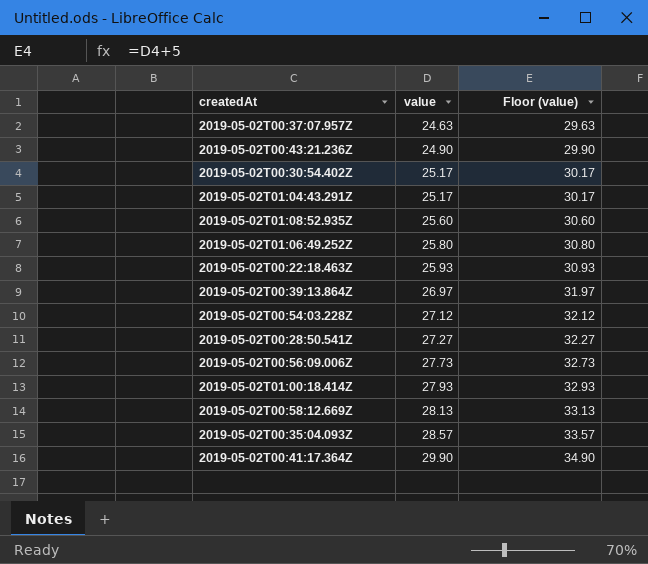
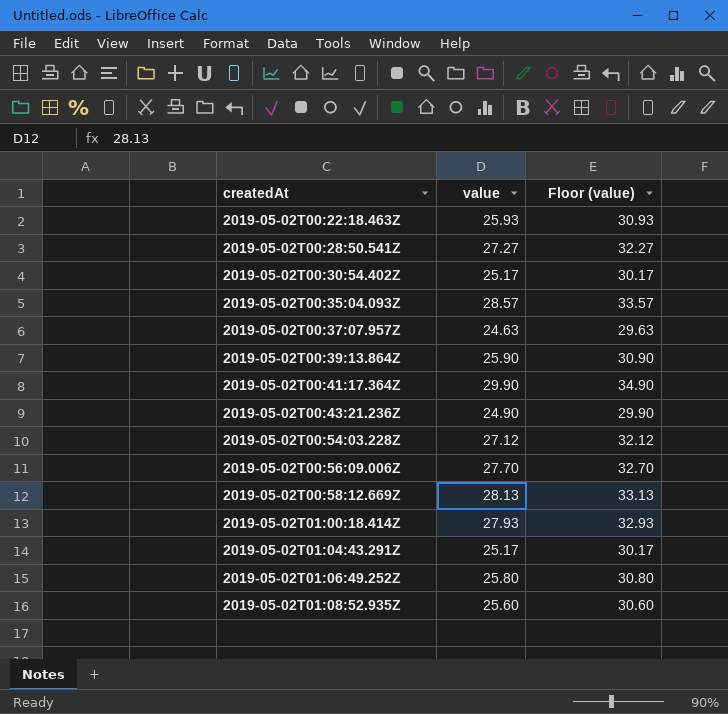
row order: value ascending -> createdAt ascending
2019-05-02T00:39:13.864Z | value: 26.97 -> 25.90
2019-05-02T00:39:13.864Z | Floor (value): 31.97 -> 30.90
2019-05-02T00:56:09.006Z | value: 27.73 -> 27.70
2019-05-02T00:56:09.006Z | Floor (value): 32.73 -> 32.70

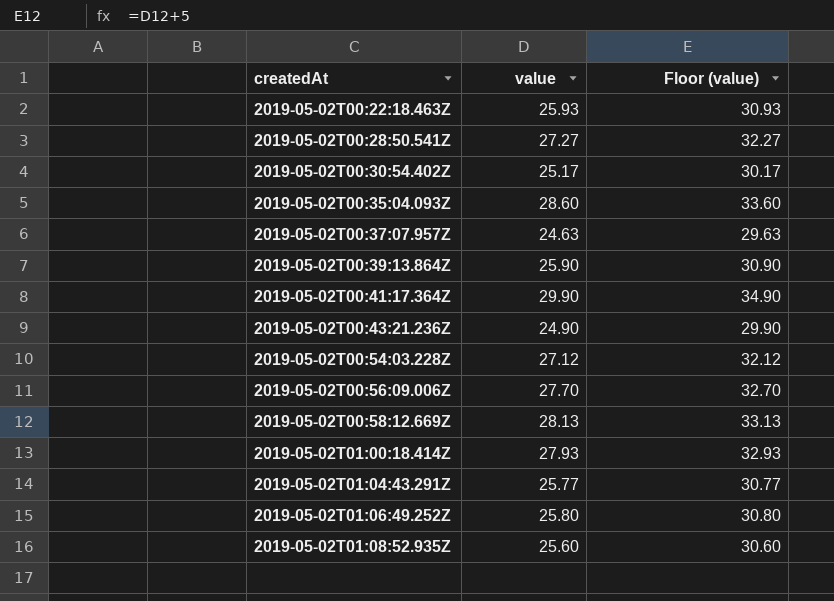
2019-05-02T00:35:04.093Z | value: 28.57 -> 28.60
2019-05-02T00:35:04.093Z | Floor (value): 33.57 -> 33.60
2019-05-02T01:04:43.291Z | value: 25.17 -> 25.77
2019-05-02T01:04:43.291Z | Floor (value): 30.17 -> 30.77

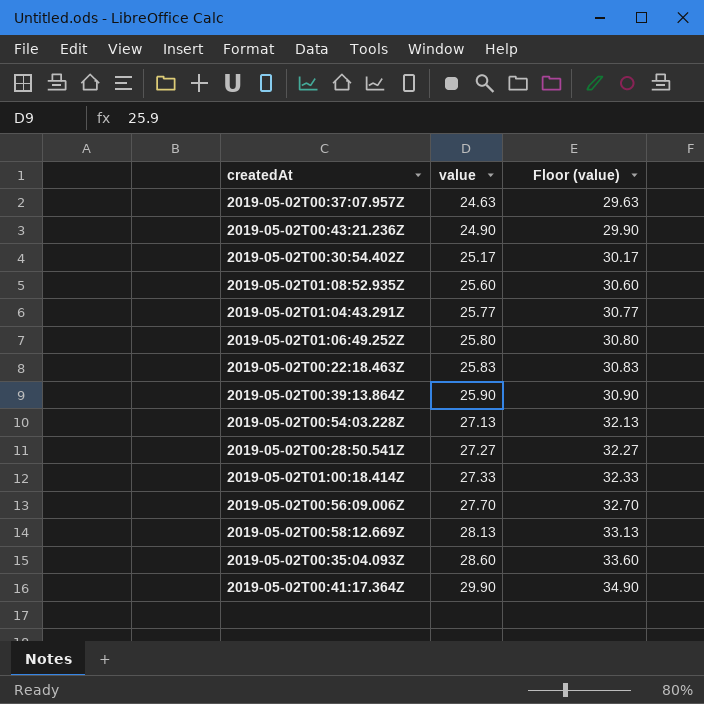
row order: createdAt ascending -> value ascending
2019-05-02T00:22:18.463Z | value: 25.93 -> 25.83
2019-05-02T00:22:18.463Z | Floor (value): 30.93 -> 30.83
2019-05-02T00:54:03.228Z | value: 27.12 -> 27.13
2019-05-02T00:54:03.228Z | Floor (value): 32.12 -> 32.13
2019-05-02T01:00:18.414Z | value: 27.93 -> 27.33
2019-05-02T01:00:18.414Z | Floor (value): 32.93 -> 32.33

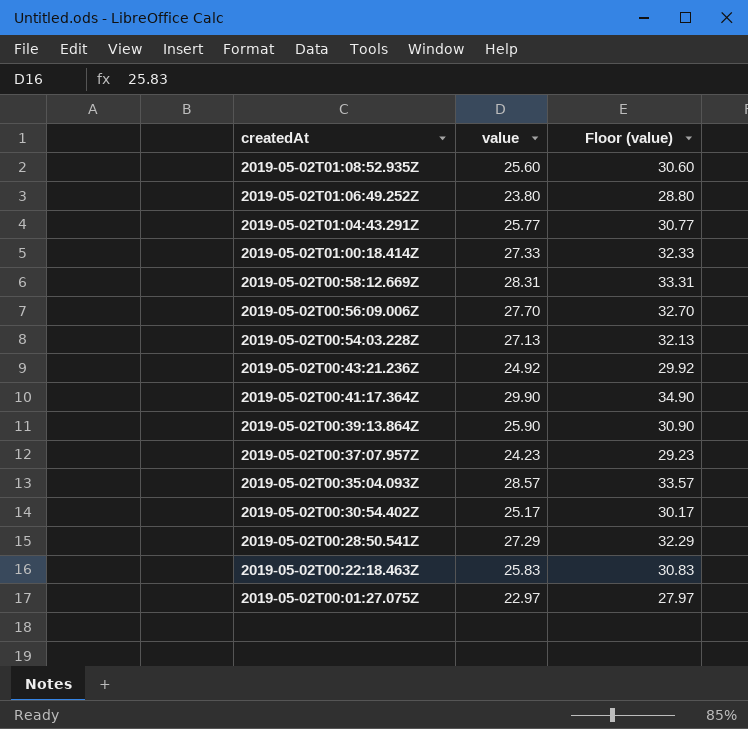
row order: value ascending -> createdAt descending
2019-05-02T01:06:49.252Z | value: 25.80 -> 23.80
2019-05-02T01:06:49.252Z | Floor (value): 30.80 -> 28.80
2019-05-02T00:58:12.669Z | value: 28.13 -> 28.31
2019-05-02T00:58:12.669Z | Floor (value): 33.13 -> 33.31
2019-05-02T00:43:21.236Z | value: 24.90 -> 24.92
2019-05-02T00:43:21.236Z | Floor (value): 29.90 -> 29.92
2019-05-02T00:37:07.957Z | value: 24.63 -> 24.23
2019-05-02T00:37:07.957Z | Floor (value): 29.63 -> 29.23
2019-05-02T00:35:04.093Z | value: 28.60 -> 28.57
2019-05-02T00:35:04.093Z | Floor (value): 33.60 -> 33.57
2019-05-02T00:28:50.541Z | value: 27.27 -> 27.29
2019-05-02T00:28:50.541Z | Floor (value): 32.27 -> 32.29
row 2019-05-02T00:01:27.075Z: none -> 22.97 | 27.97

